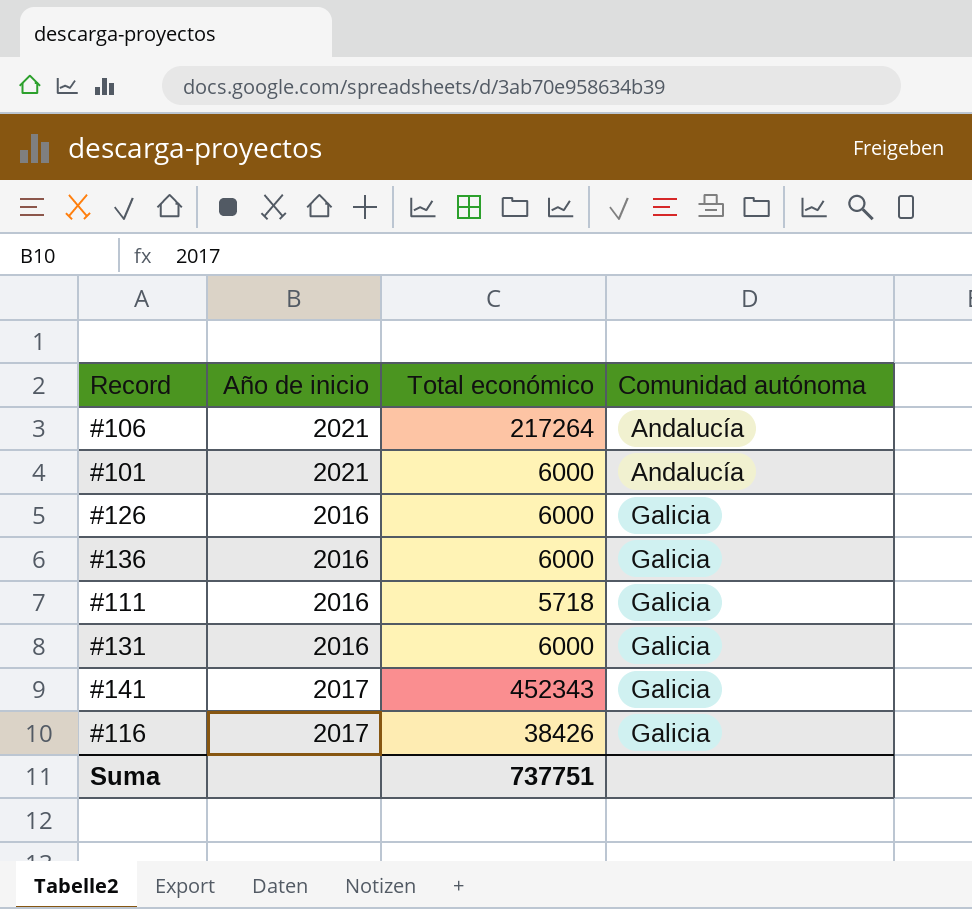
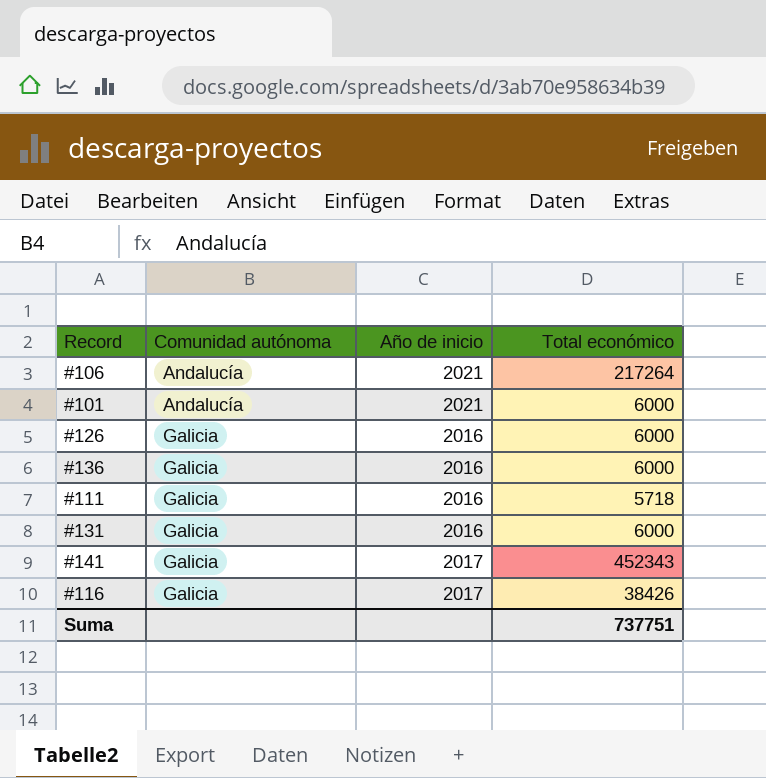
column Comunidad autónoma | position: 4 -> 2

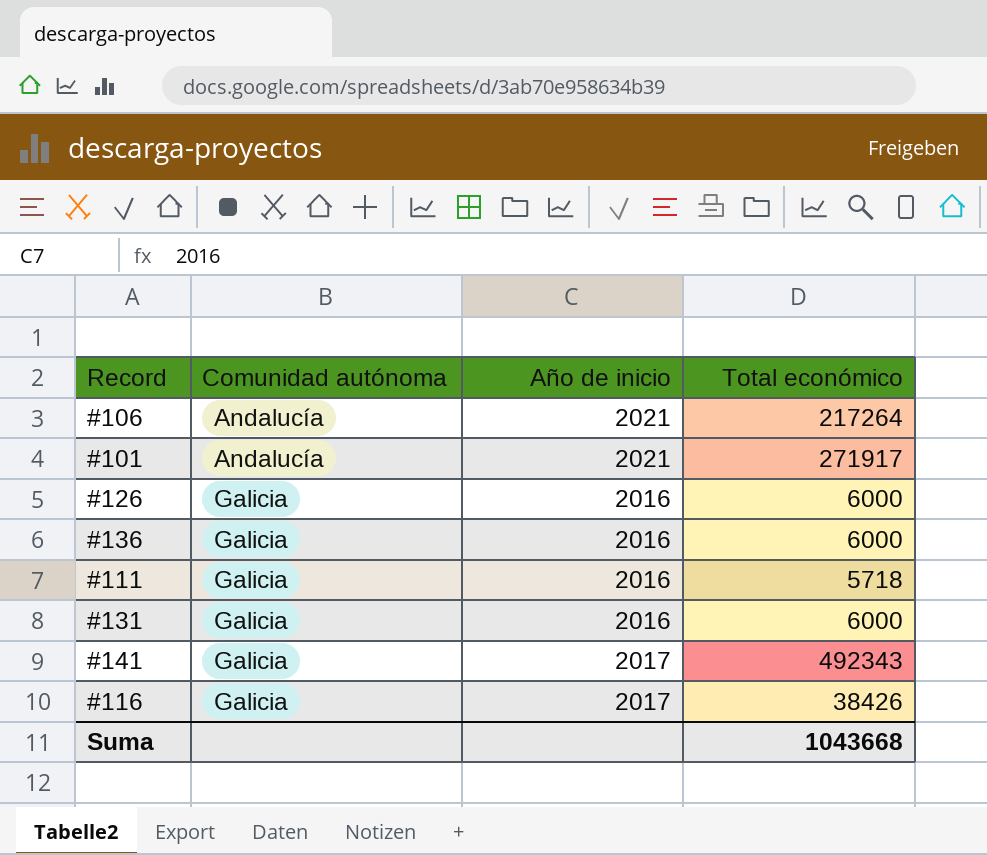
#101 | Total económico: 6000 -> 271917
#141 | Total económico: 452343 -> 492343
Suma | Total económico: 737751 -> 1043668

